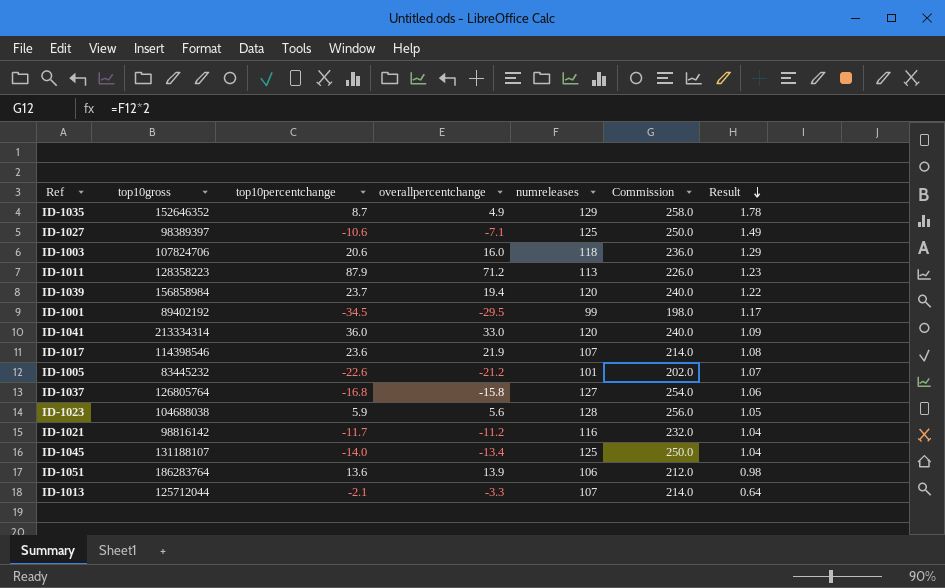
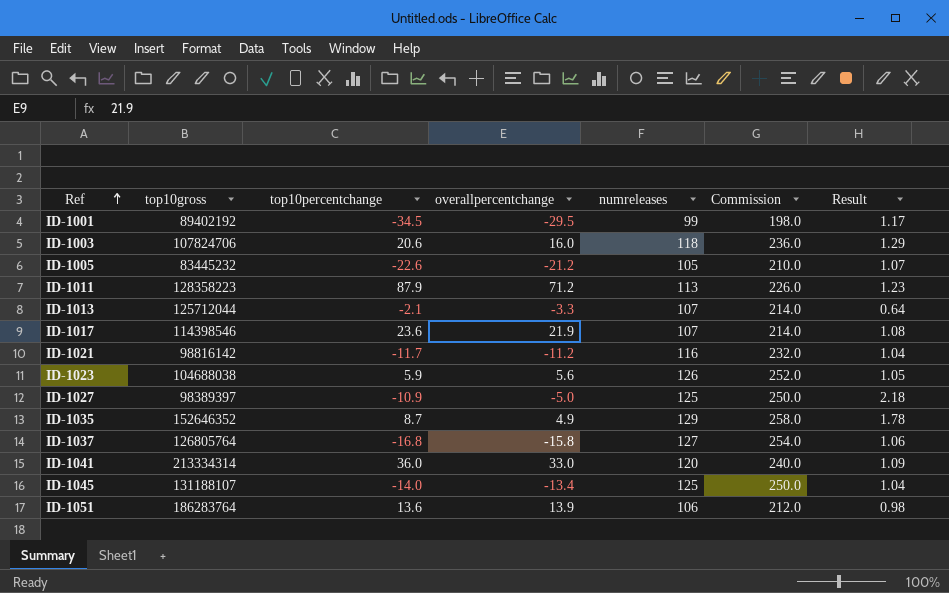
row order: Result descending -> Ref ascending
row ID-1039: 156858984 | 23.7 | 19.4 | 120 | 240.0 | 1.22 -> none
ID-1005 | numreleases: 101 -> 105
ID-1005 | Commission: 202.0 -> 210.0
ID-1023 | numreleases: 128 -> 126
ID-1023 | Commission: 256.0 -> 252.0
ID-1027 | top10percentchange: -10.6 -> -10.9
ID-1027 | overallpercentchange: -7.1 -> -5.0
ID-1027 | Result: 1.49 -> 2.18

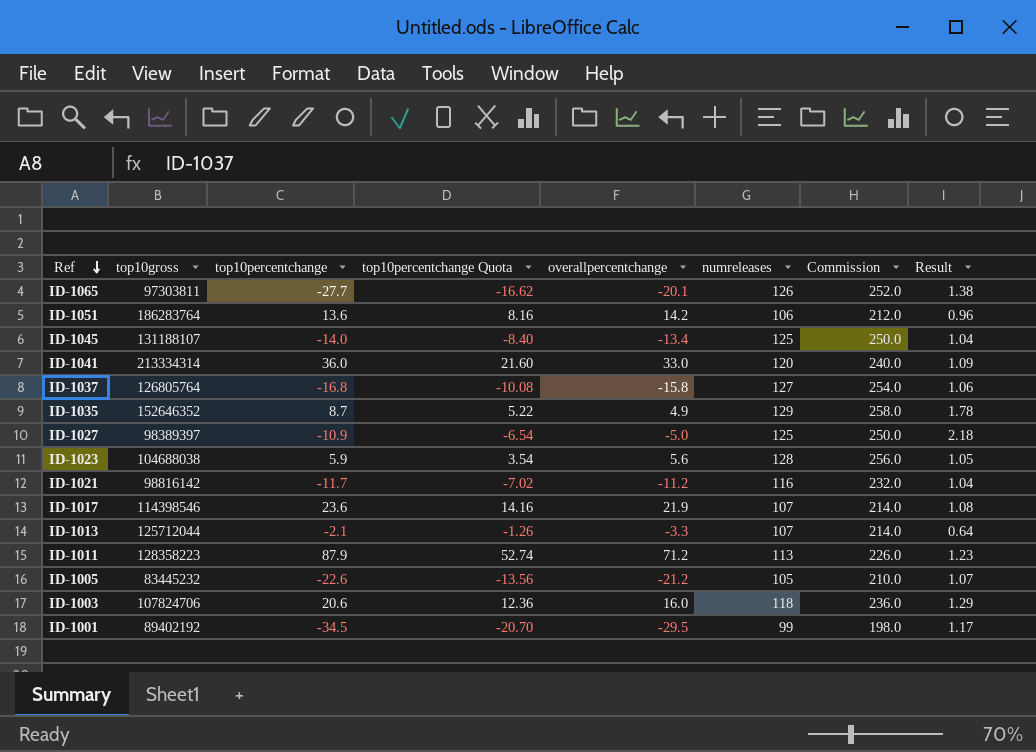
row order: Ref ascending -> Ref descending
column top10percentchange Quota | formula: none -> [top10percentchange] * 0.6
row ID-1065: none -> 97303811 | -27.7 | -16.62 | -20.1 | 126 | 252.0 | 1.38
ID-1051 | overallpercentchange: 13.9 -> 14.2
ID-1051 | Result: 0.98 -> 0.96
ID-1023 | numreleases: 126 -> 128
ID-1023 | Commission: 252.0 -> 256.0

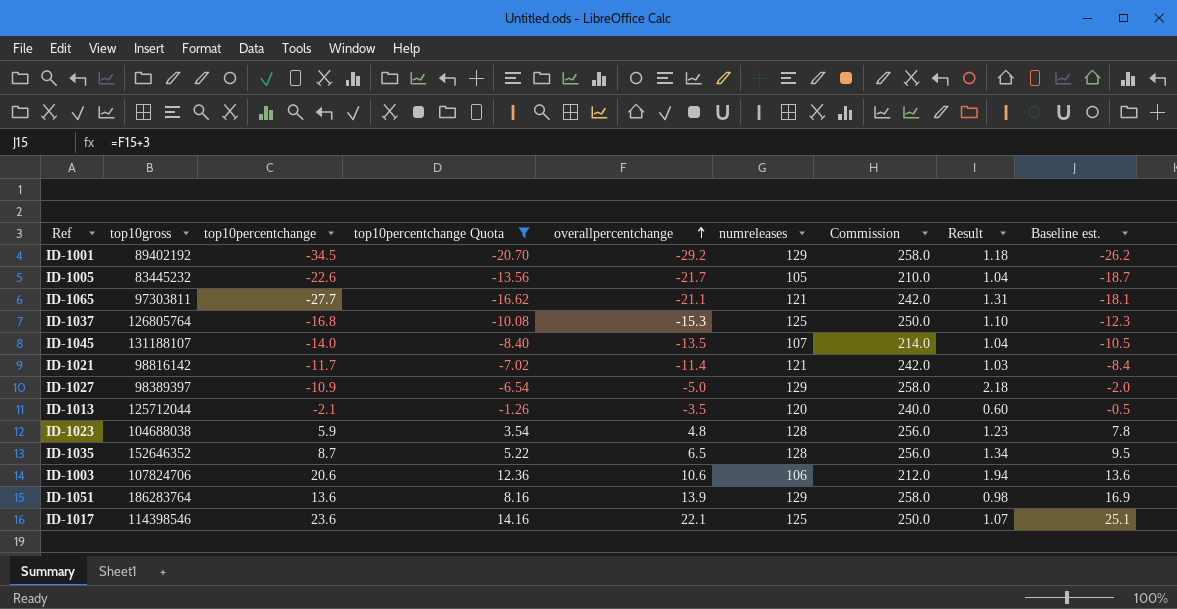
filter: none -> top10percentchange Quota <= 14.16
row order: Ref descending -> overallpercentchange ascending
column Baseline est. | formula: none -> [overallpercentchange] + 3
ID-1001 | overallpercentchange: -29.5 -> -29.2
ID-1001 | numreleases: 99 -> 129
ID-1001 | Commission: 198.0 -> 258.0
ID-1001 | Result: 1.17 -> 1.18
ID-1005 | overallpercentchange: -21.2 -> -21.7
ID-1005 | Result: 1.07 -> 1.04
ID-1065 | overallpercentchange: -20.1 -> -21.1
ID-1065 | numreleases: 126 -> 121
ID-1065 | Commission: 252.0 -> 242.0
ID-1065 | Result: 1.38 -> 1.31
ID-1037 | overallpercentchange: -15.8 -> -15.3
ID-1037 | numreleases: 127 -> 125
ID-1037 | Commission: 254.0 -> 250.0
ID-1037 | Result: 1.06 -> 1.10
ID-1045 | overallpercentchange: -13.4 -> -13.5
ID-1045 | numreleases: 125 -> 107
ID-1045 | Commission: 250.0 -> 214.0
ID-1021 | overallpercentchange: -11.2 -> -11.4
ID-1021 | numreleases: 116 -> 121
ID-1021 | Commission: 232.0 -> 242.0
ID-1021 | Result: 1.04 -> 1.03
ID-1027 | numreleases: 125 -> 129
ID-1027 | Commission: 250.0 -> 258.0
ID-1013 | overallpercentchange: -3.3 -> -3.5
ID-1013 | numreleases: 107 -> 120
ID-1013 | Commission: 214.0 -> 240.0
ID-1013 | Result: 0.64 -> 0.60
ID-1023 | overallpercentchange: 5.6 -> 4.8
ID-1023 | Result: 1.05 -> 1.23
ID-1035 | overallpercentchange: 4.9 -> 6.5
ID-1035 | numreleases: 129 -> 128
ID-1035 | Commission: 258.0 -> 256.0
ID-1035 | Result: 1.78 -> 1.34
ID-1003 | overallpercentchange: 16.0 -> 10.6
ID-1003 | numreleases: 118 -> 106
ID-1003 | Commission: 236.0 -> 212.0
ID-1003 | Result: 1.29 -> 1.94
ID-1051 | overallpercentchange: 14.2 -> 13.9
ID-1051 | numreleases: 106 -> 129
ID-1051 | Commission: 212.0 -> 258.0
ID-1051 | Result: 0.96 -> 0.98
ID-1017 | overallpercentchange: 21.9 -> 22.1
ID-1017 | numreleases: 107 -> 125
ID-1017 | Commission: 214.0 -> 250.0
ID-1017 | Result: 1.08 -> 1.07

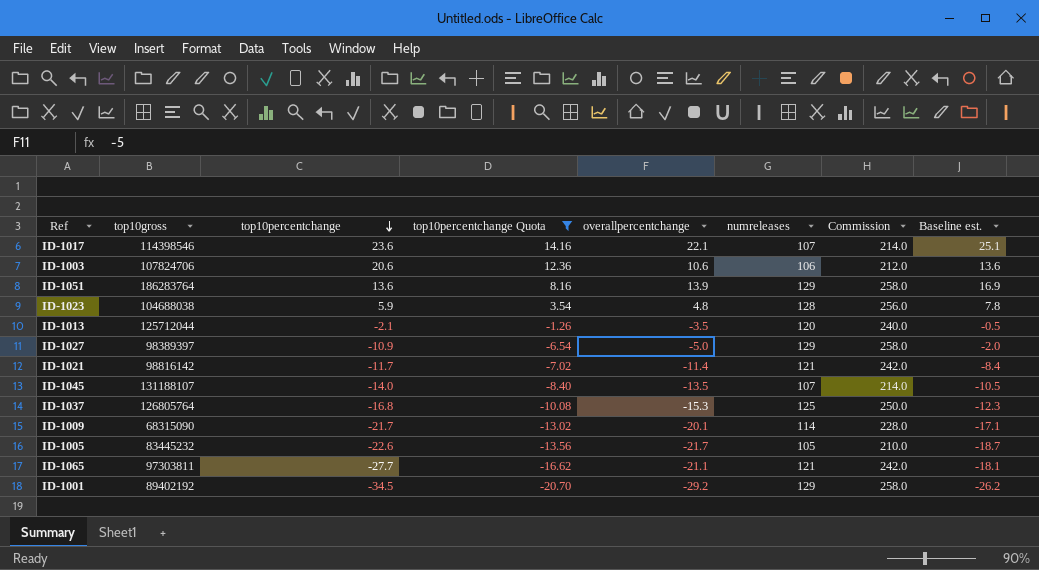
row order: overallpercentchange ascending -> top10percentchange descending
column Result | formula: [top10percentchange] / [overallpercentchange] -> none
row ID-1035: 152646352 | 8.7 | 5.22 | 6.5 | 128 | 256.0 | 1.34 | 9.5 -> none
ID-1017 | numreleases: 125 -> 107
ID-1017 | Commission: 250.0 -> 214.0
row ID-1009: none -> 68315090 | -21.7 | -13.02 | -20.1 | 114 | 228.0 | -17.1

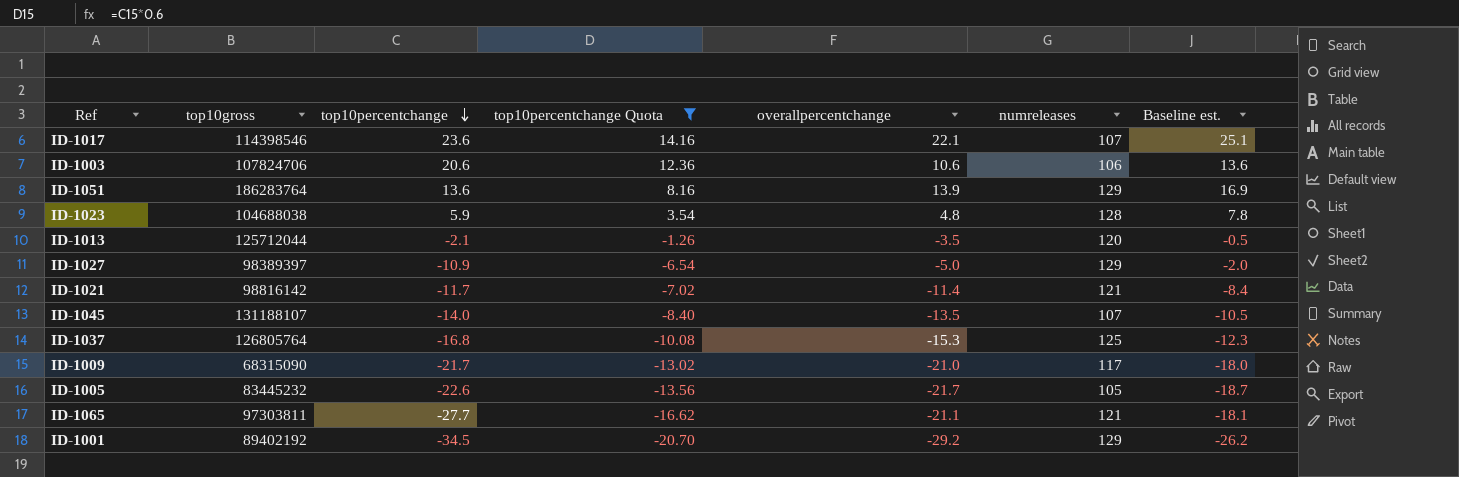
column Commission | formula: [numreleases] * 2 -> none
ID-1009 | overallpercentchange: -20.1 -> -21.0
ID-1009 | numreleases: 114 -> 117
ID-1009 | Baseline est.: -17.1 -> -18.0

